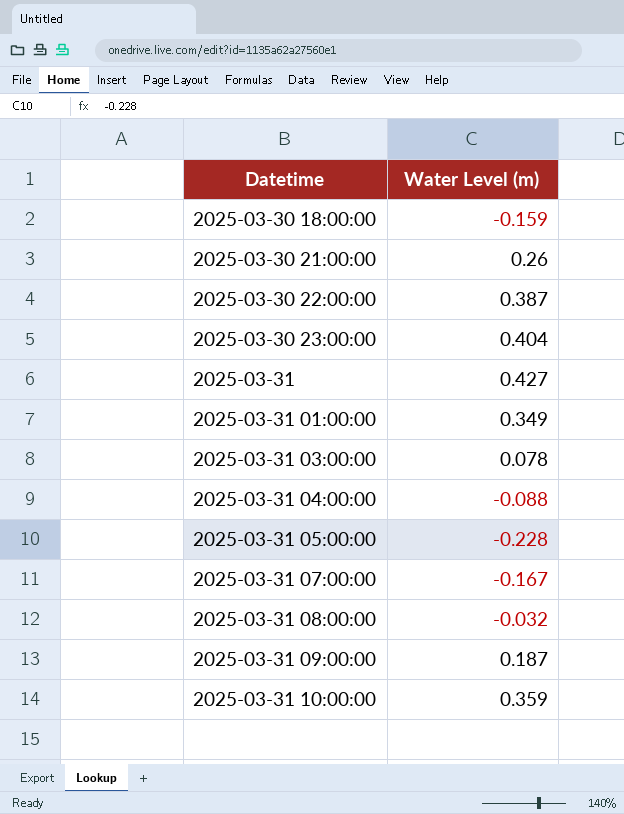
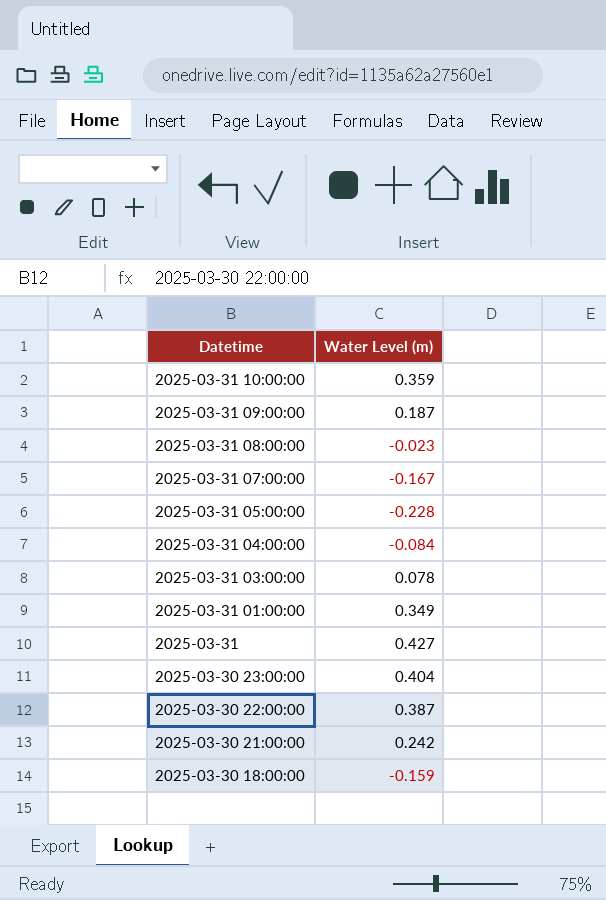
row order: Datetime ascending -> Datetime descending
2025-03-31 08:00:00 | Water Level (m): -0.032 -> -0.023
2025-03-31 04:00:00 | Water Level (m): -0.088 -> -0.084
2025-03-30 21:00:00 | Water Level (m): 0.26 -> 0.242

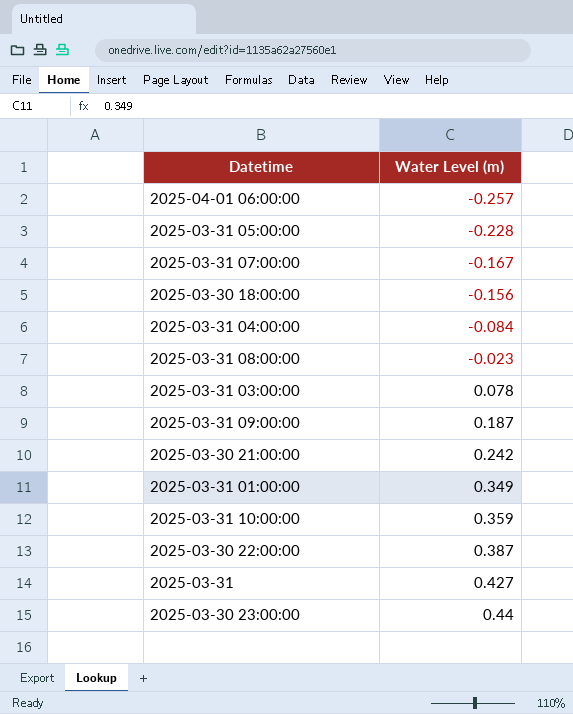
row order: Datetime descending -> Water Level (m) ascending
row 2025-04-01 06:00:00: none -> -0.257
2025-03-30 18:00:00 | Water Level (m): -0.159 -> -0.156
2025-03-30 23:00:00 | Water Level (m): 0.404 -> 0.44

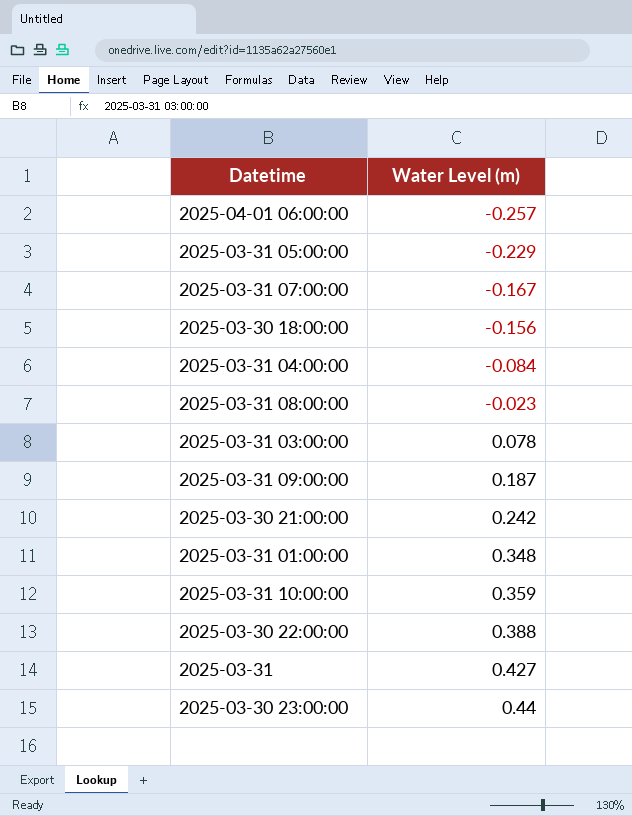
2025-03-31 05:00:00 | Water Level (m): -0.228 -> -0.229
2025-03-31 01:00:00 | Water Level (m): 0.349 -> 0.348
2025-03-30 22:00:00 | Water Level (m): 0.387 -> 0.388

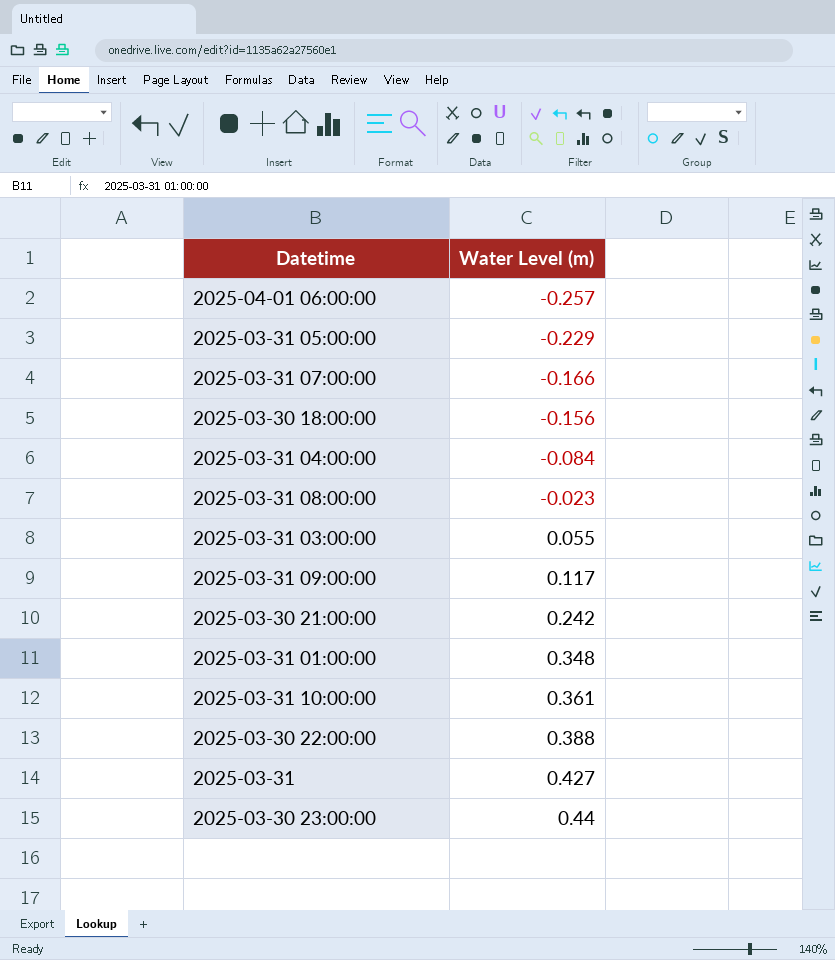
2025-03-31 07:00:00 | Water Level (m): -0.167 -> -0.166
2025-03-31 03:00:00 | Water Level (m): 0.078 -> 0.055
2025-03-31 09:00:00 | Water Level (m): 0.187 -> 0.117
2025-03-31 10:00:00 | Water Level (m): 0.359 -> 0.361

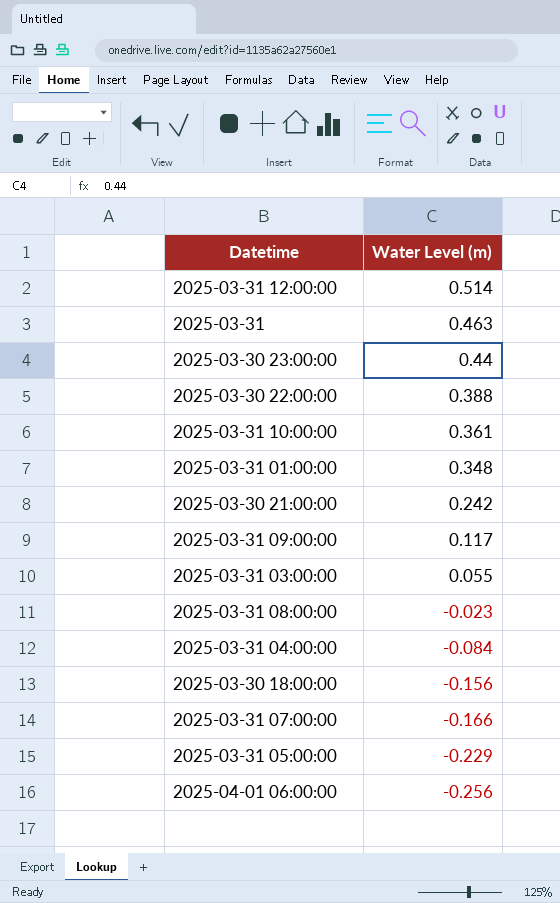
row order: Water Level (m) ascending -> Water Level (m) descending
row 2025-03-31 12:00:00: none -> 0.514
2025-03-31 | Water Level (m): 0.427 -> 0.463
2025-04-01 06:00:00 | Water Level (m): -0.257 -> -0.256

